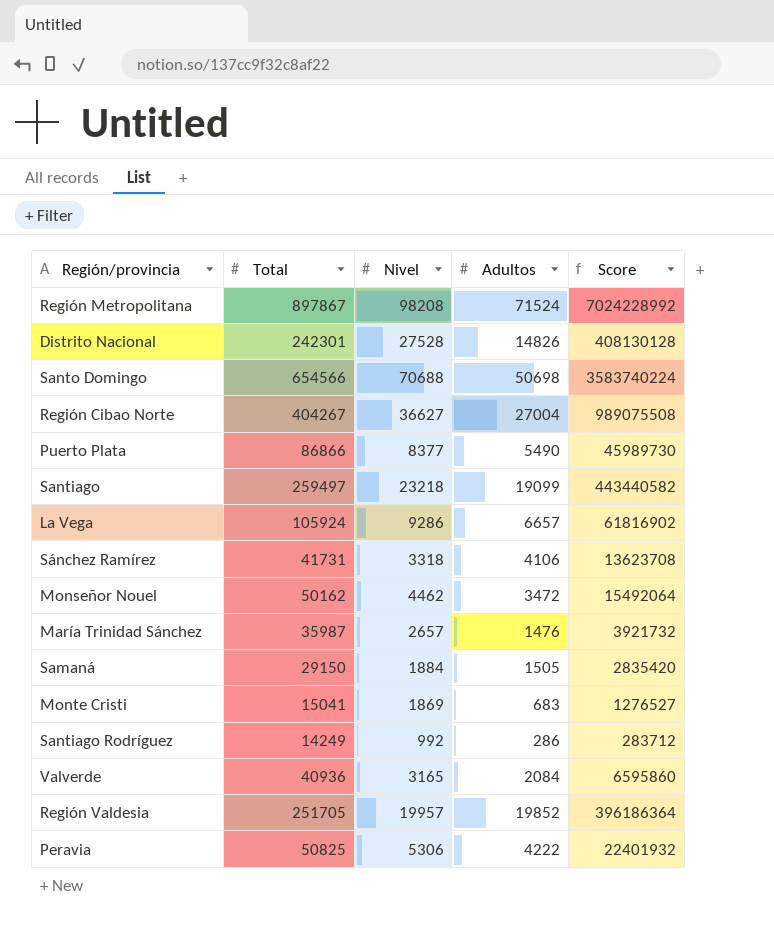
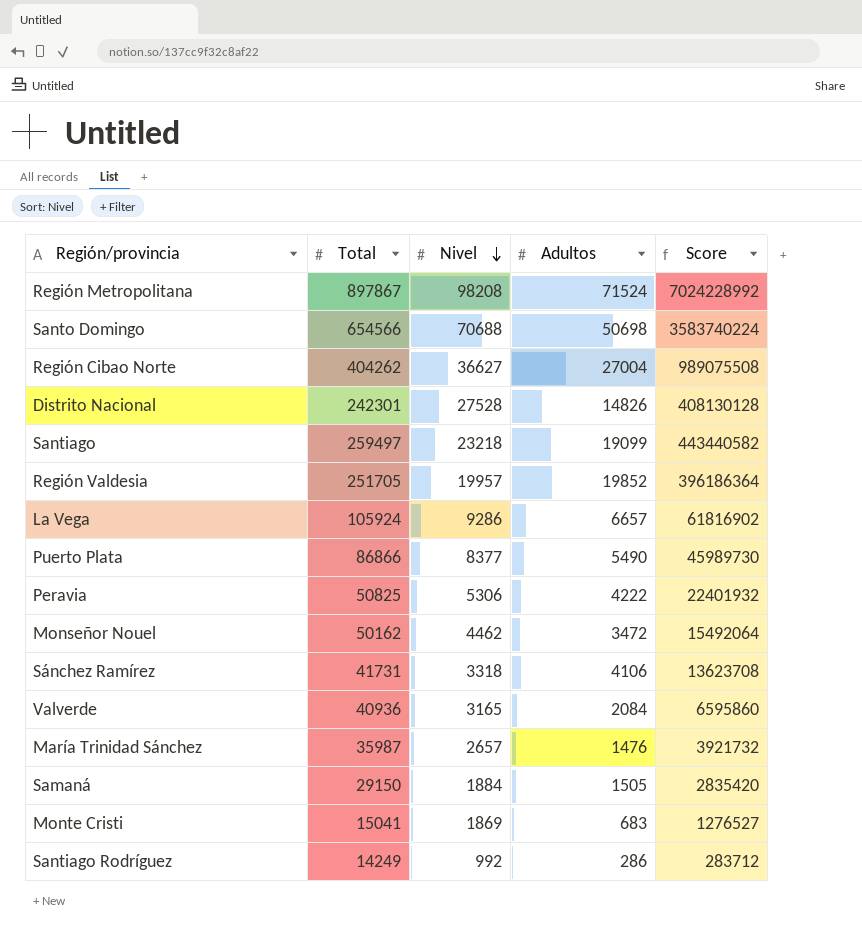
row order: none -> Nivel descending
Región Cibao Norte | Total: 404267 -> 404262

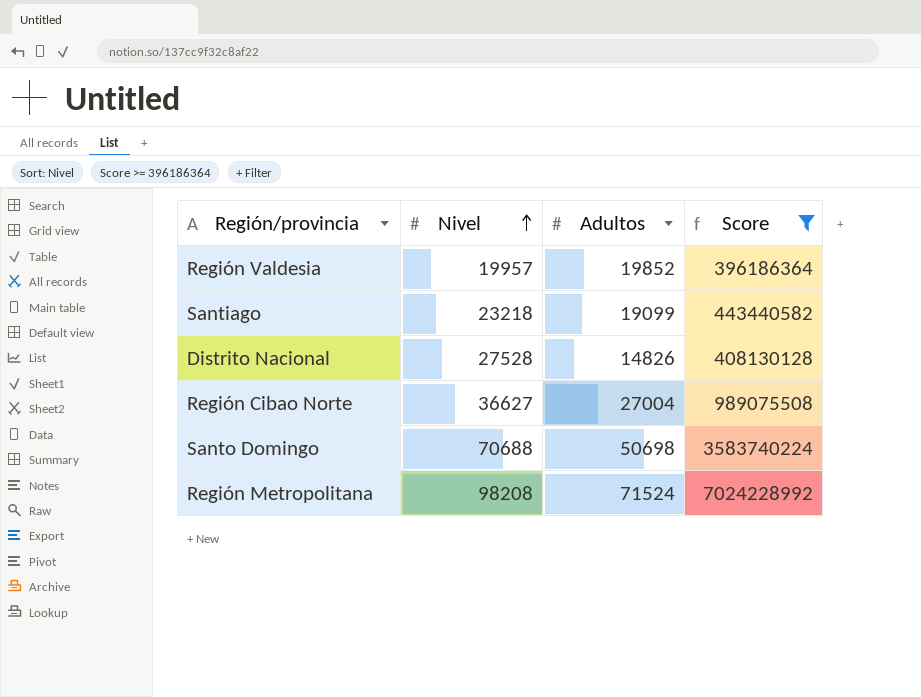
filter: none -> Score >= 396186364
row order: Nivel descending -> Nivel ascending
column Total | position: 2 -> none

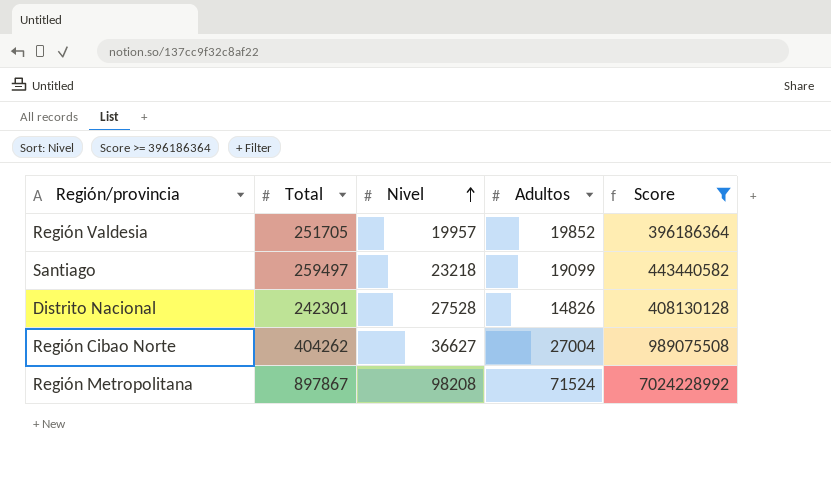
column Total | position: none -> 2
row Santo Domingo: 70688 | 50698 | 3583740224 -> none

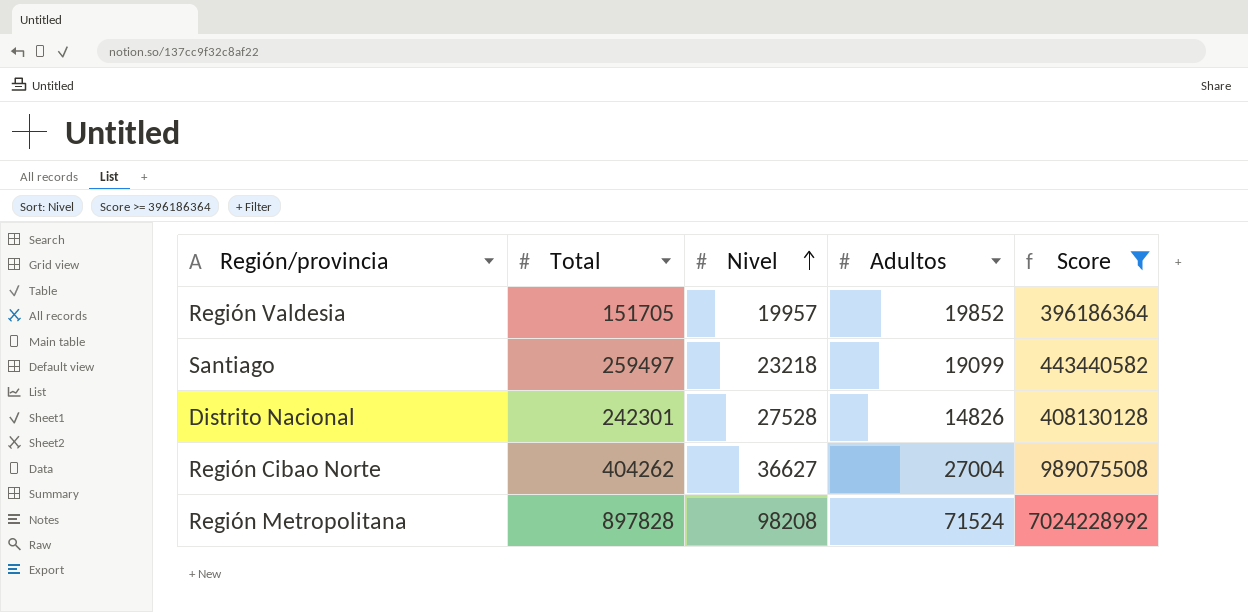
Región Valdesia | Total: 251705 -> 151705
Región Metropolitana | Total: 897867 -> 897828

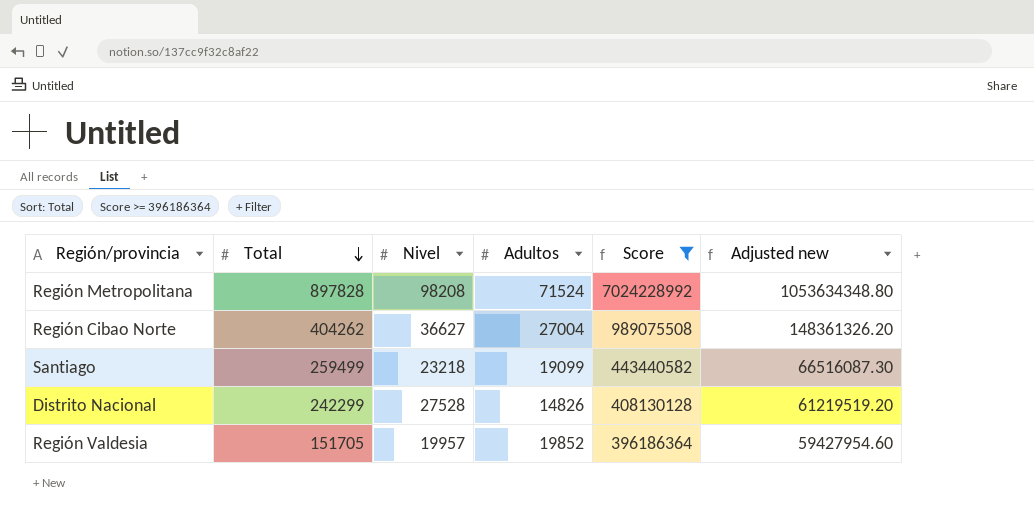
row order: Nivel ascending -> Total descending
column Adjusted new | formula: none -> [Score] * 0.15
Santiago | Total: 259497 -> 259499
Distrito Nacional | Total: 242301 -> 242299

